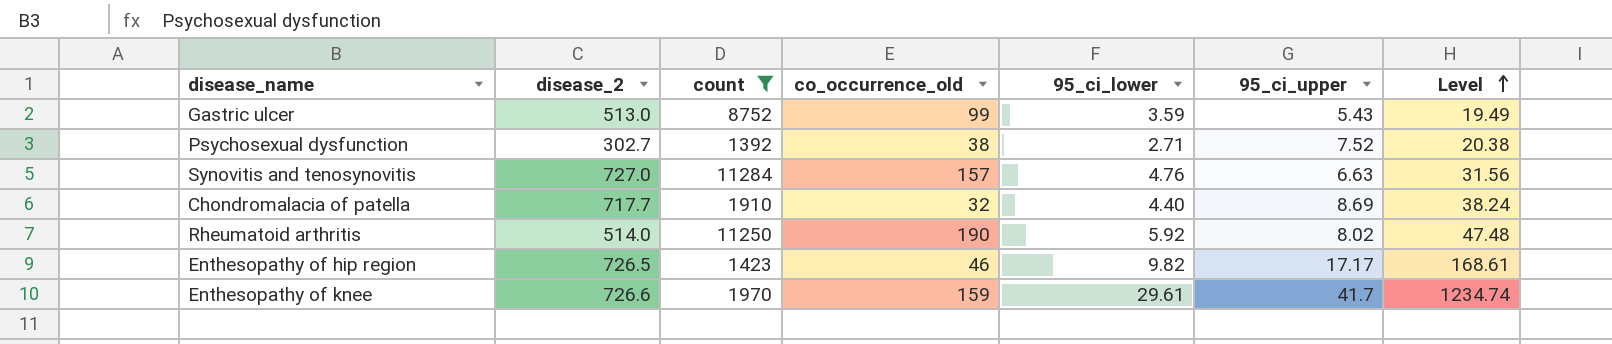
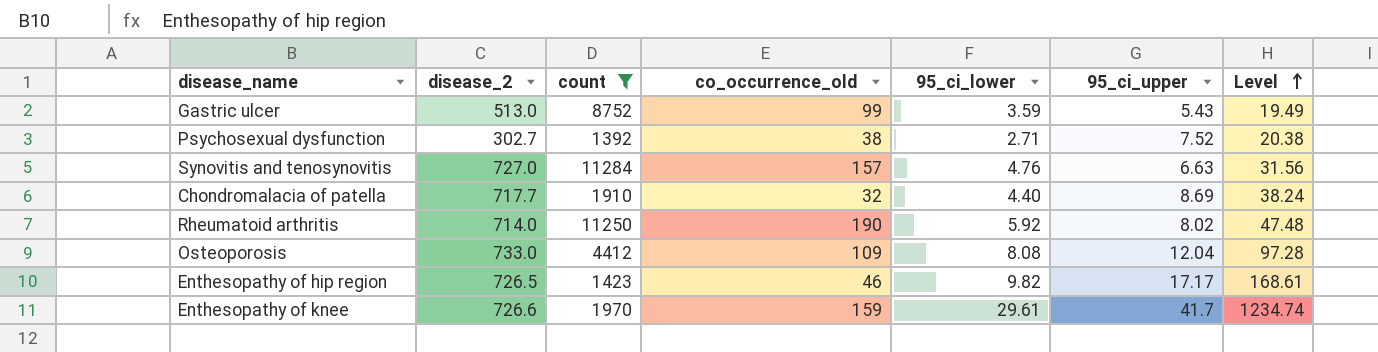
Rheumatoid arthritis | disease_2: 514.0 -> 714.0
row Osteoporosis: none -> 733.0 | 4412 | 109 | 8.08 | 12.04 | 97.28

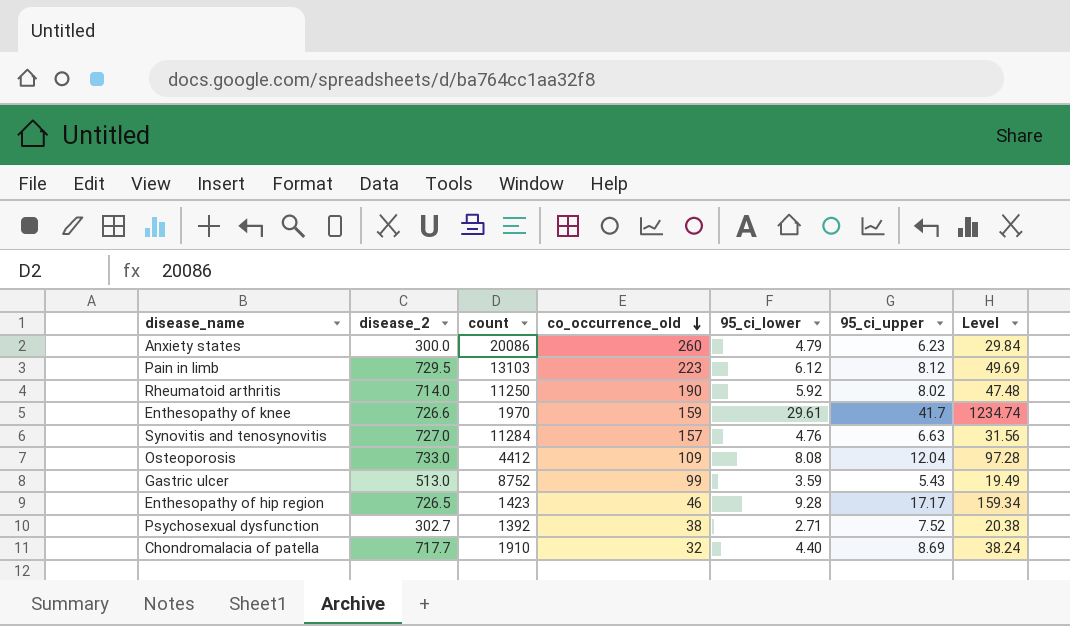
filter: count <= 11284 -> none
row order: Level ascending -> co_occurrence_old descending
Enthesopathy of hip region | 95_ci_lower: 9.82 -> 9.28
Enthesopathy of hip region | Level: 168.61 -> 159.34

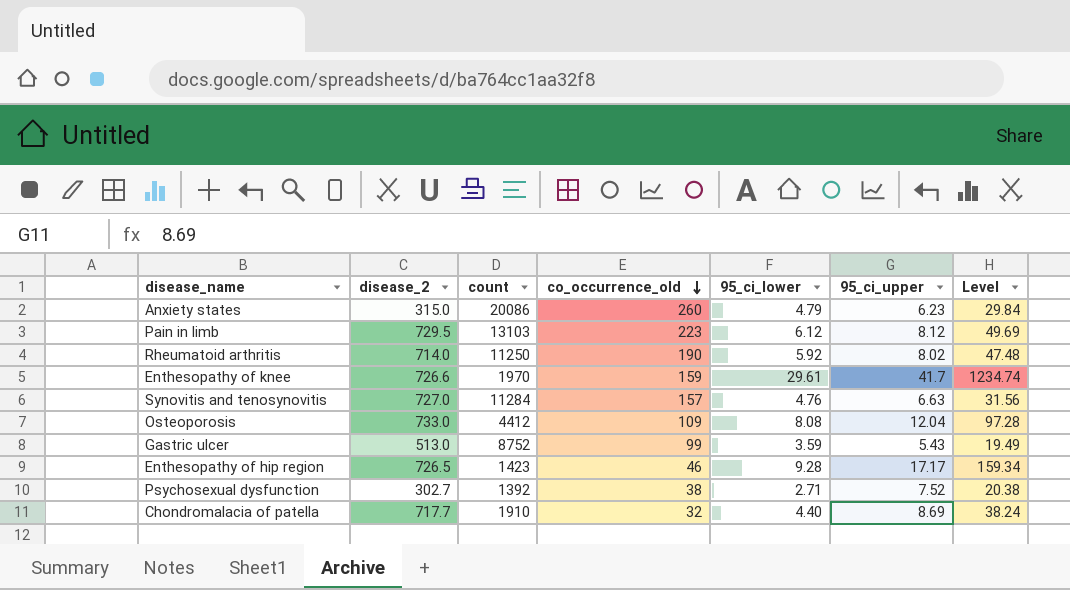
Anxiety states | disease_2: 300.0 -> 315.0

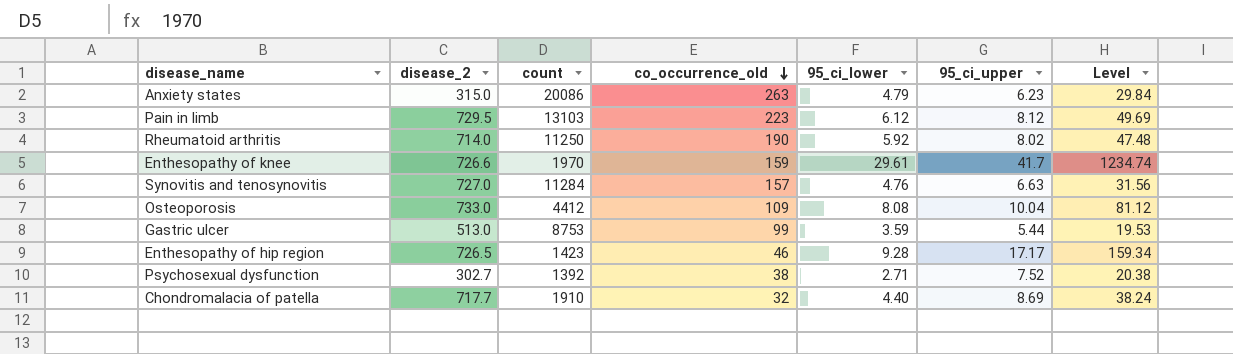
Anxiety states | co_occurrence_old: 260 -> 263
Osteoporosis | 95_ci_upper: 12.04 -> 10.04
Osteoporosis | Level: 97.28 -> 81.12
Gastric ulcer | count: 8752 -> 8753
Gastric ulcer | 95_ci_upper: 5.43 -> 5.44
Gastric ulcer | Level: 19.49 -> 19.53

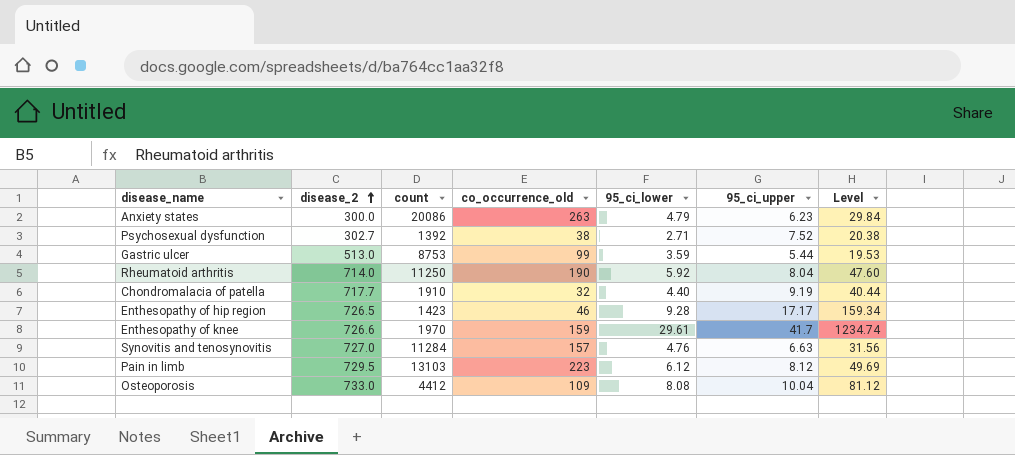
row order: co_occurrence_old descending -> disease_2 ascending
Anxiety states | disease_2: 315.0 -> 300.0
Rheumatoid arthritis | 95_ci_upper: 8.02 -> 8.04
Rheumatoid arthritis | Level: 47.48 -> 47.60
Chondromalacia of patella | 95_ci_upper: 8.69 -> 9.19
Chondromalacia of patella | Level: 38.24 -> 40.44

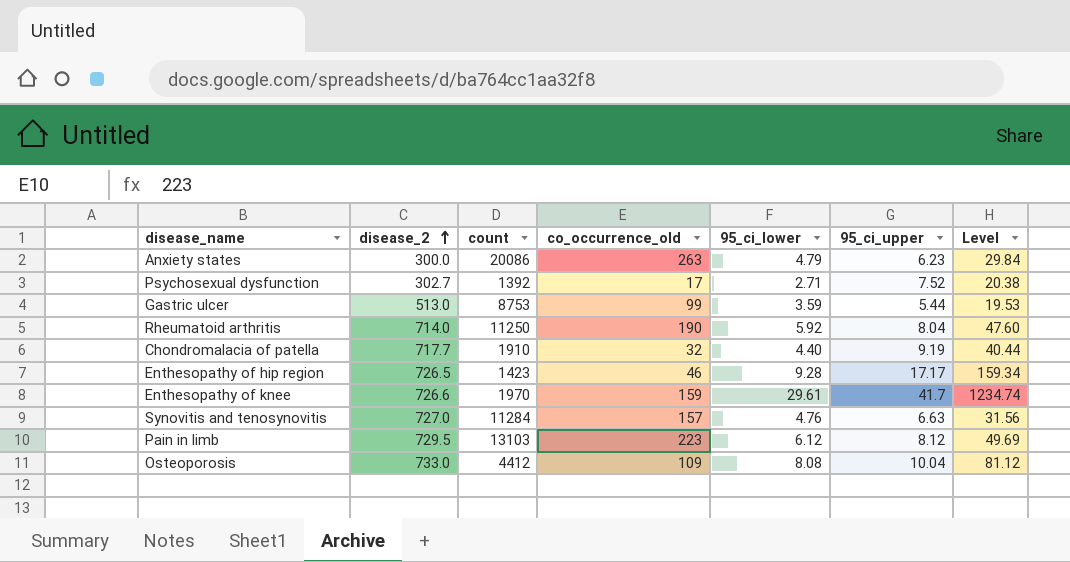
Psychosexual dysfunction | co_occurrence_old: 38 -> 17

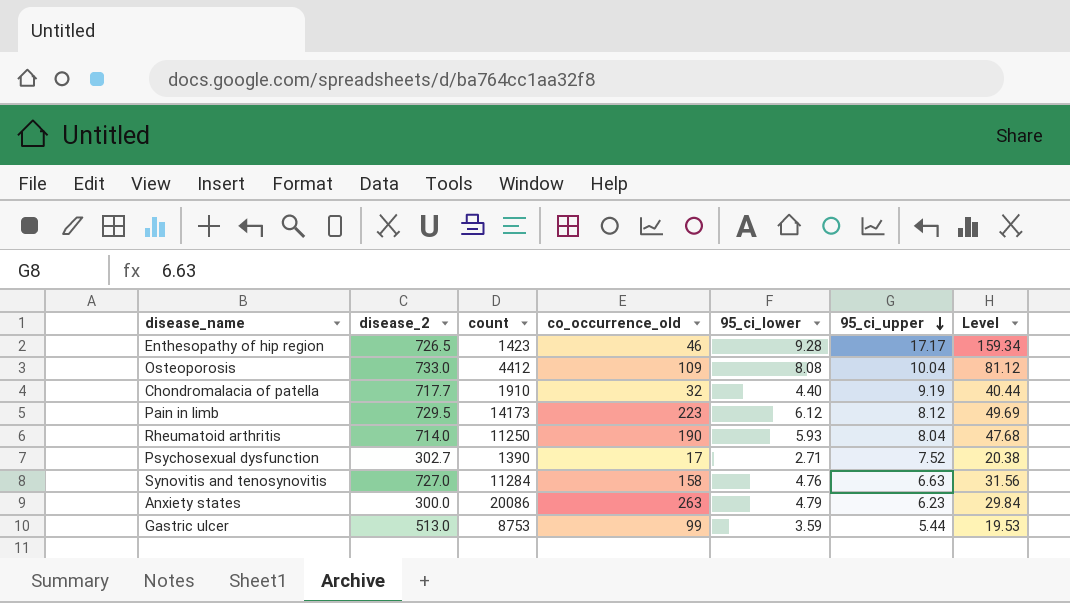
row order: disease_2 ascending -> 95_ci_upper descending
row Enthesopathy of knee: 726.6 | 1970 | 159 | 29.61 | 41.7 | 1234.74 -> none
Pain in limb | count: 13103 -> 14173
Rheumatoid arthritis | 95_ci_lower: 5.92 -> 5.93
Rheumatoid arthritis | Level: 47.60 -> 47.68
Psychosexual dysfunction | count: 1392 -> 1390
Synovitis and tenosynovitis | co_occurrence_old: 157 -> 158

